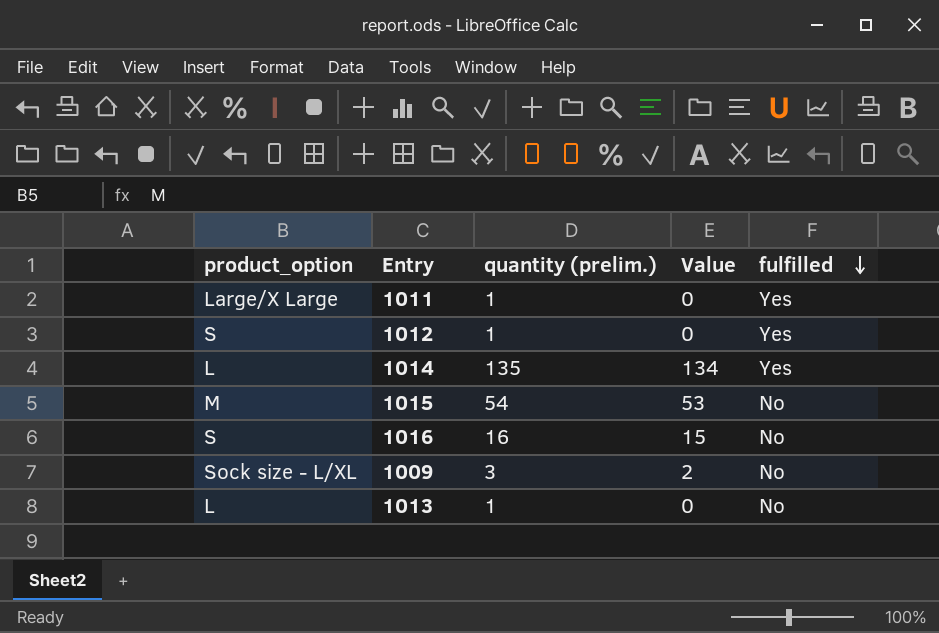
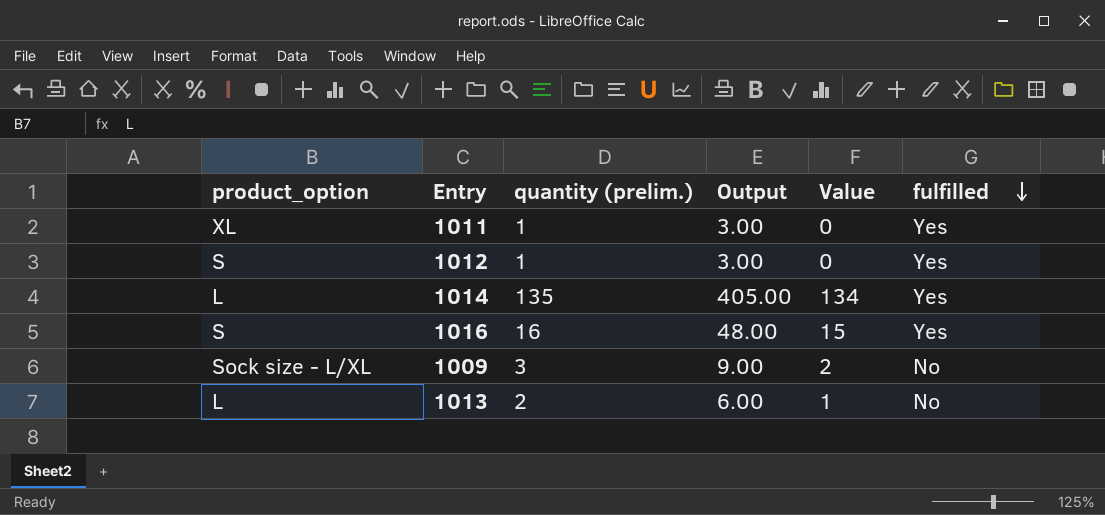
column Output | formula: none -> [quantity (prelim.)] * 3
row 1015: M | 54 | 53 | No -> none
1011 | product_option: Large/X Large -> XL
1016 | fulfilled: No -> Yes
1013 | quantity (prelim.): 1 -> 2
1013 | Value: 0 -> 1

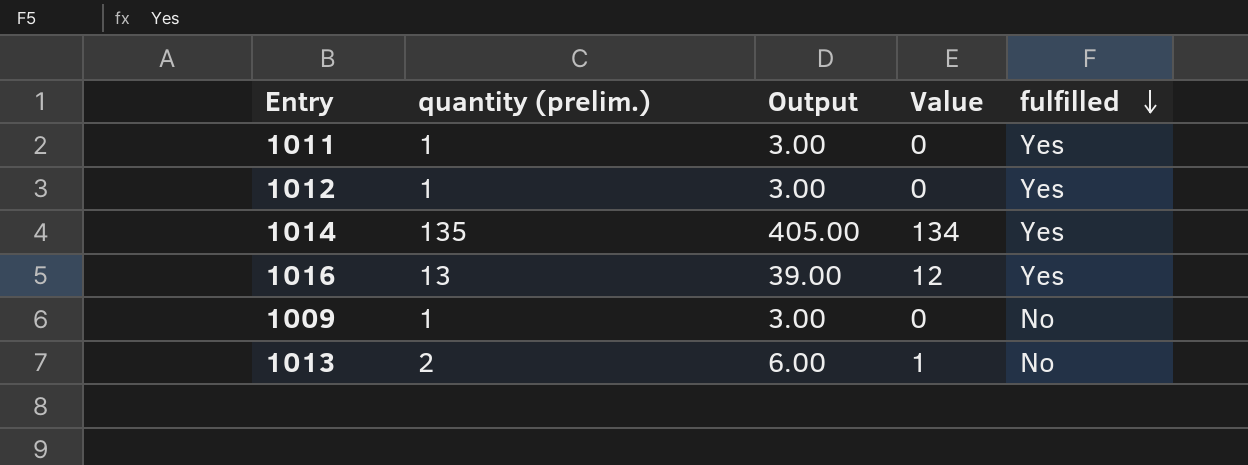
column product_option | position: 1 -> none
1016 | quantity (prelim.): 16 -> 13
1016 | Output: 48.00 -> 39.00
1016 | Value: 15 -> 12
1009 | quantity (prelim.): 3 -> 1
1009 | Output: 9.00 -> 3.00
1009 | Value: 2 -> 0

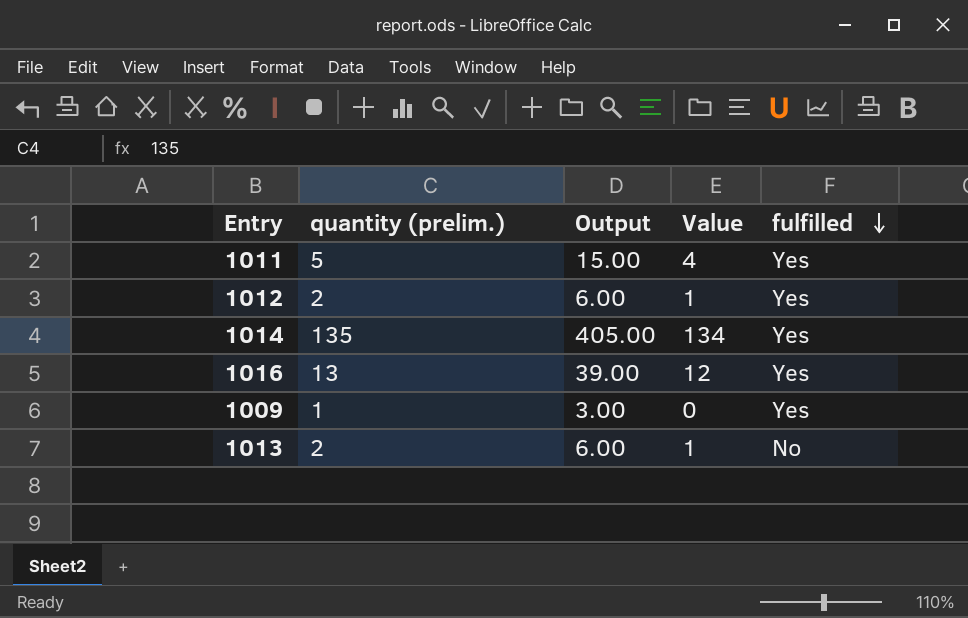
1011 | quantity (prelim.): 1 -> 5
1011 | Output: 3.00 -> 15.00
1011 | Value: 0 -> 4
1012 | quantity (prelim.): 1 -> 2
1012 | Output: 3.00 -> 6.00
1012 | Value: 0 -> 1
1009 | fulfilled: No -> Yes

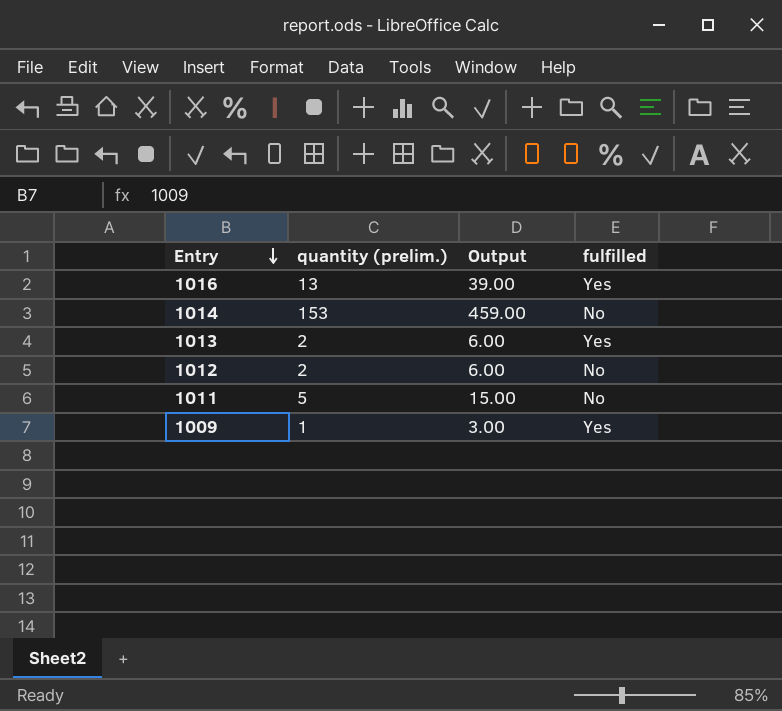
row order: fulfilled descending -> Entry descending
column Value | formula: [quantity (prelim.)] - 1 -> none
1014 | quantity (prelim.): 135 -> 153
1014 | Output: 405.00 -> 459.00
1014 | fulfilled: Yes -> No
1013 | fulfilled: No -> Yes
1012 | fulfilled: Yes -> No
1011 | fulfilled: Yes -> No

